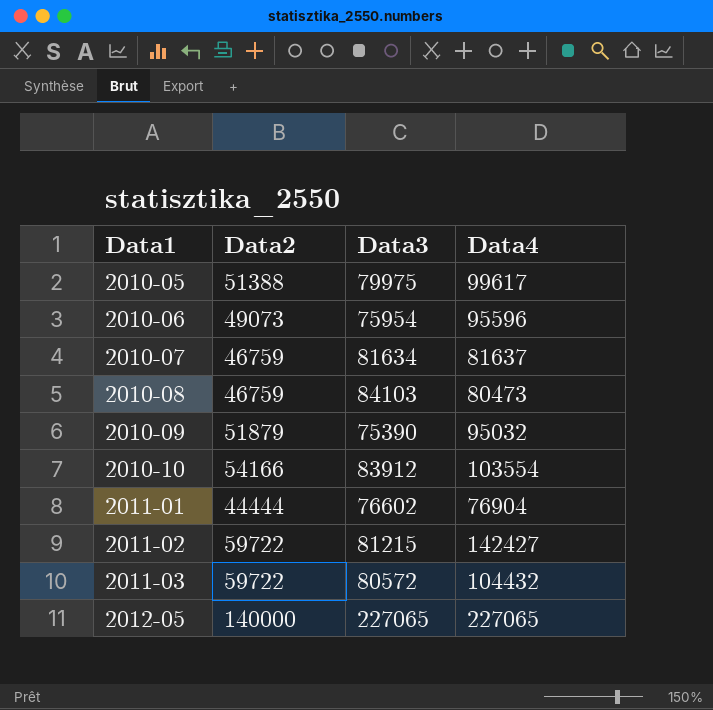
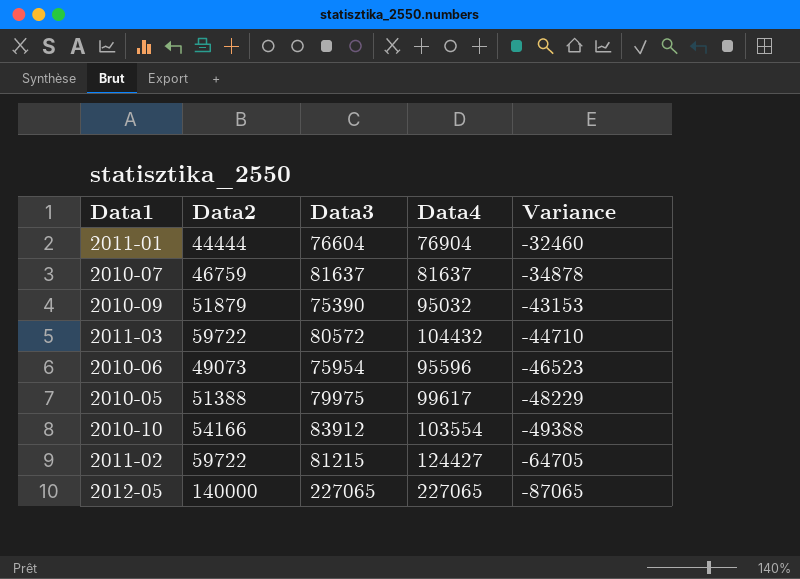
row order: Data1 ascending -> Variance descending
column Variance | formula: none -> [Data2] - [Data4]
row 2010-08: 46759 | 84103 | 80473 -> none
2011-01 | Data3: 76602 -> 76604
2010-07 | Data3: 81634 -> 81637
2011-02 | Data4: 142427 -> 124427

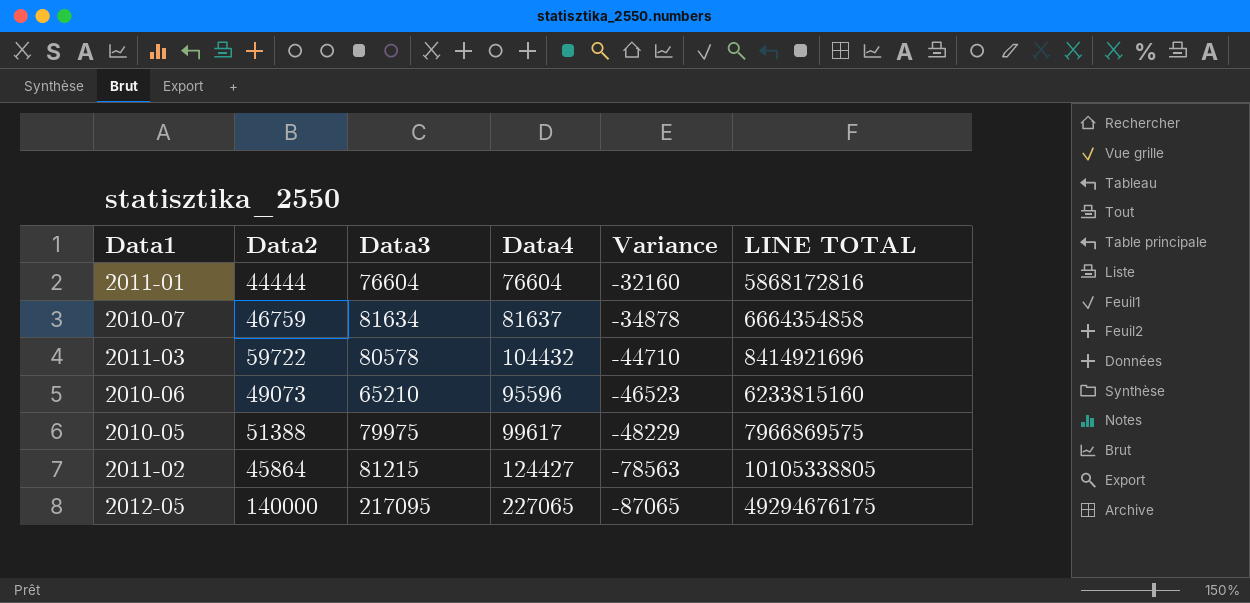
column LINE TOTAL | formula: none -> [Data3] * [Data4]
row 2010-09: 51879 | 75390 | 95032 | -43153 -> none
row 2010-10: 54166 | 83912 | 103554 | -49388 -> none
2011-01 | Data4: 76904 -> 76604
2011-01 | Variance: -32460 -> -32160
2010-07 | Data3: 81637 -> 81634
2011-03 | Data3: 80572 -> 80578
2010-06 | Data3: 75954 -> 65210
2011-02 | Data2: 59722 -> 45864
2011-02 | Variance: -64705 -> -78563
2012-05 | Data3: 227065 -> 217095

